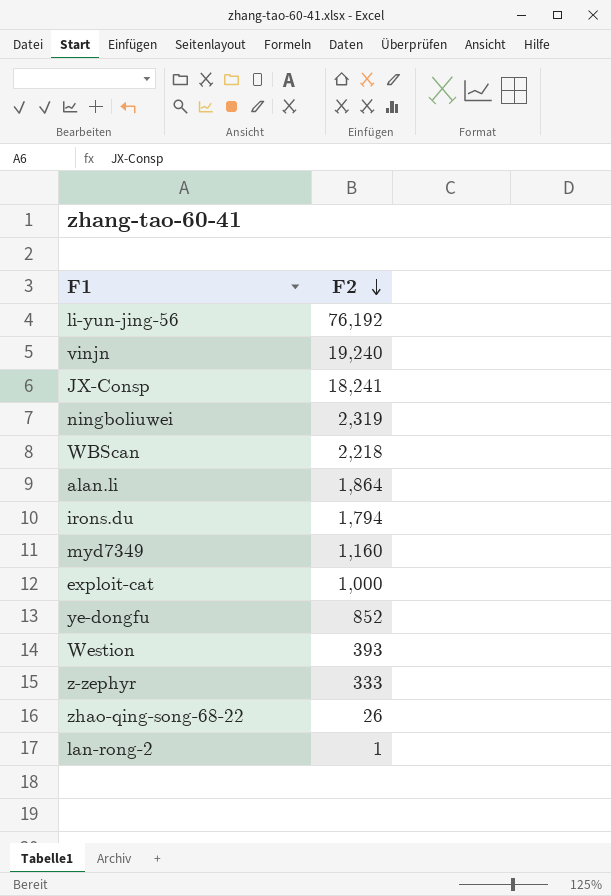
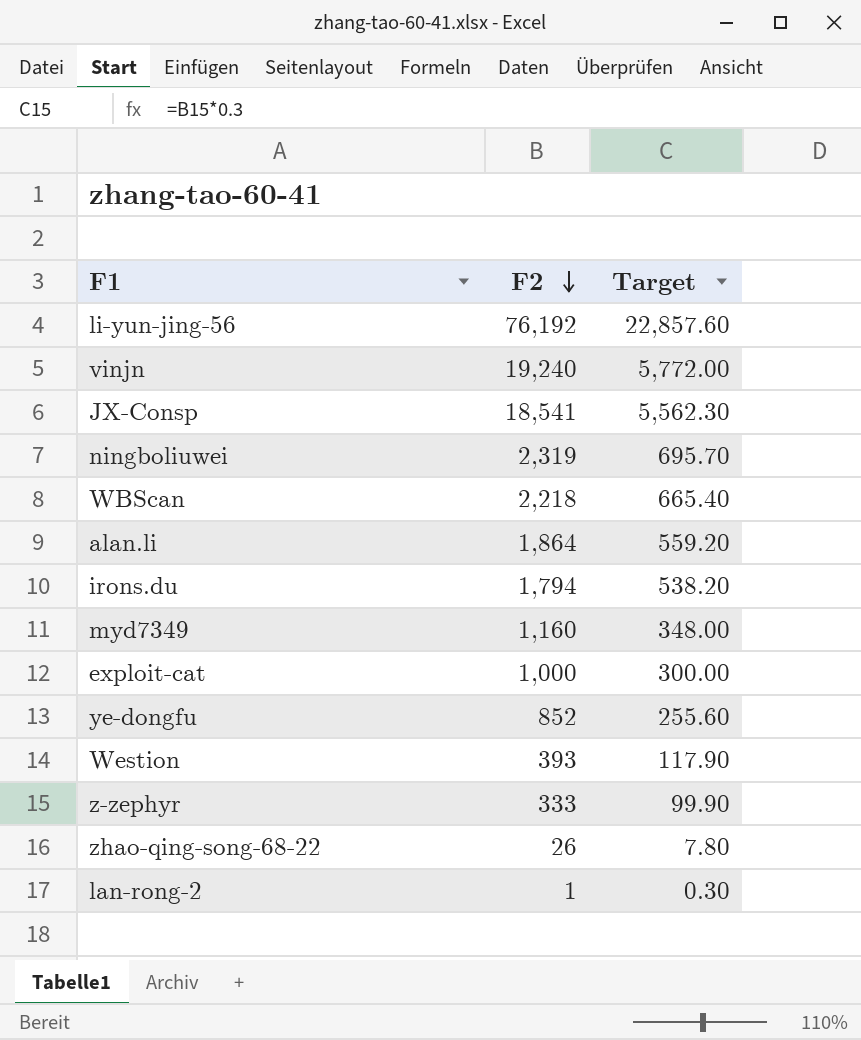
column Target | formula: none -> [F2] * 0.3
JX-Consp | F2: 18,241 -> 18,541

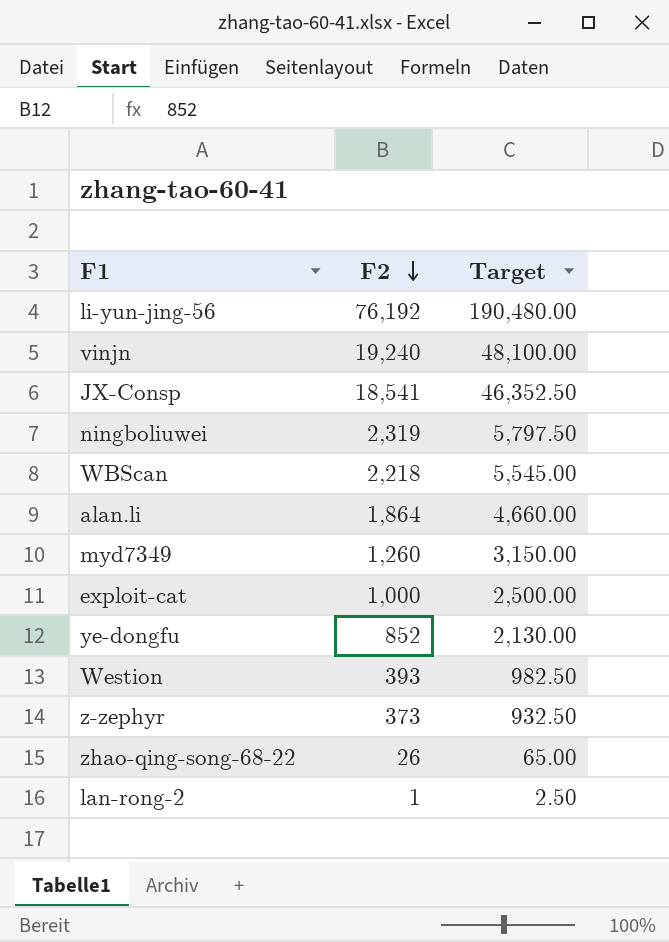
column Target | formula: [F2] * 0.3 -> [F2] * 2.5
row irons.du: 1,794 | 538.20 -> none
myd7349 | F2: 1,160 -> 1,260
z-zephyr | F2: 333 -> 373

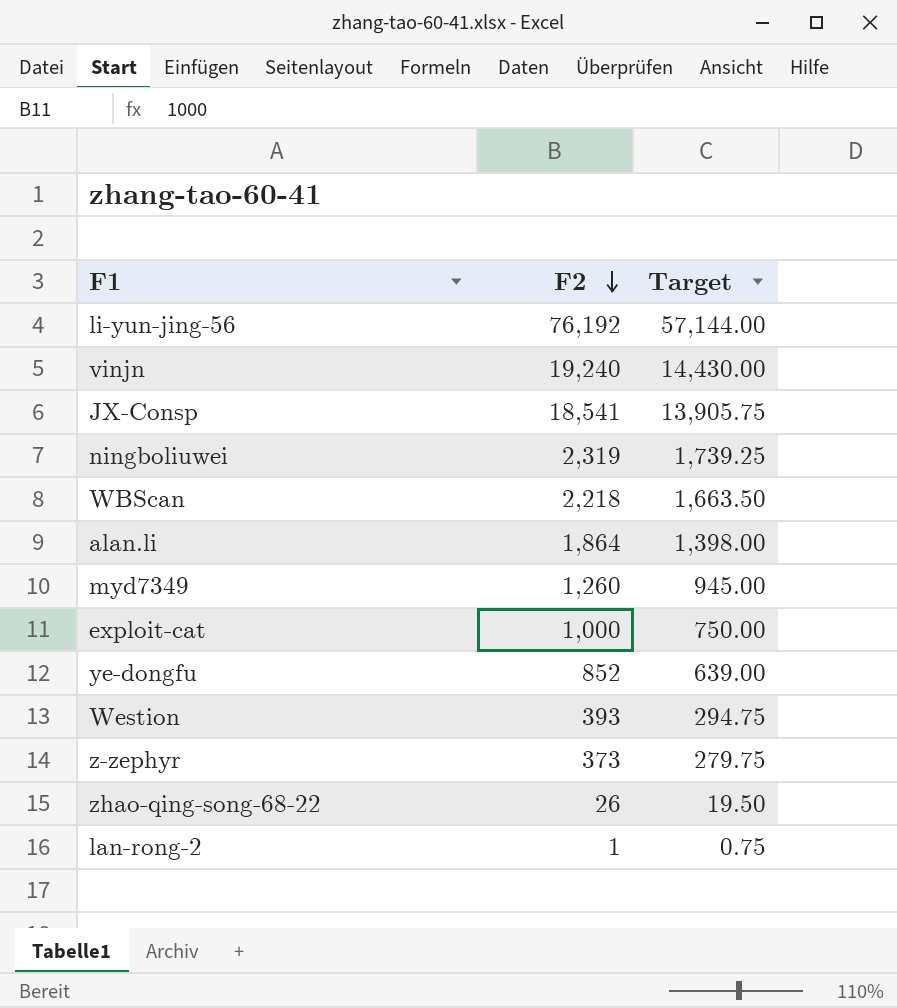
column Target | formula: [F2] * 2.5 -> [F2] * 0.75

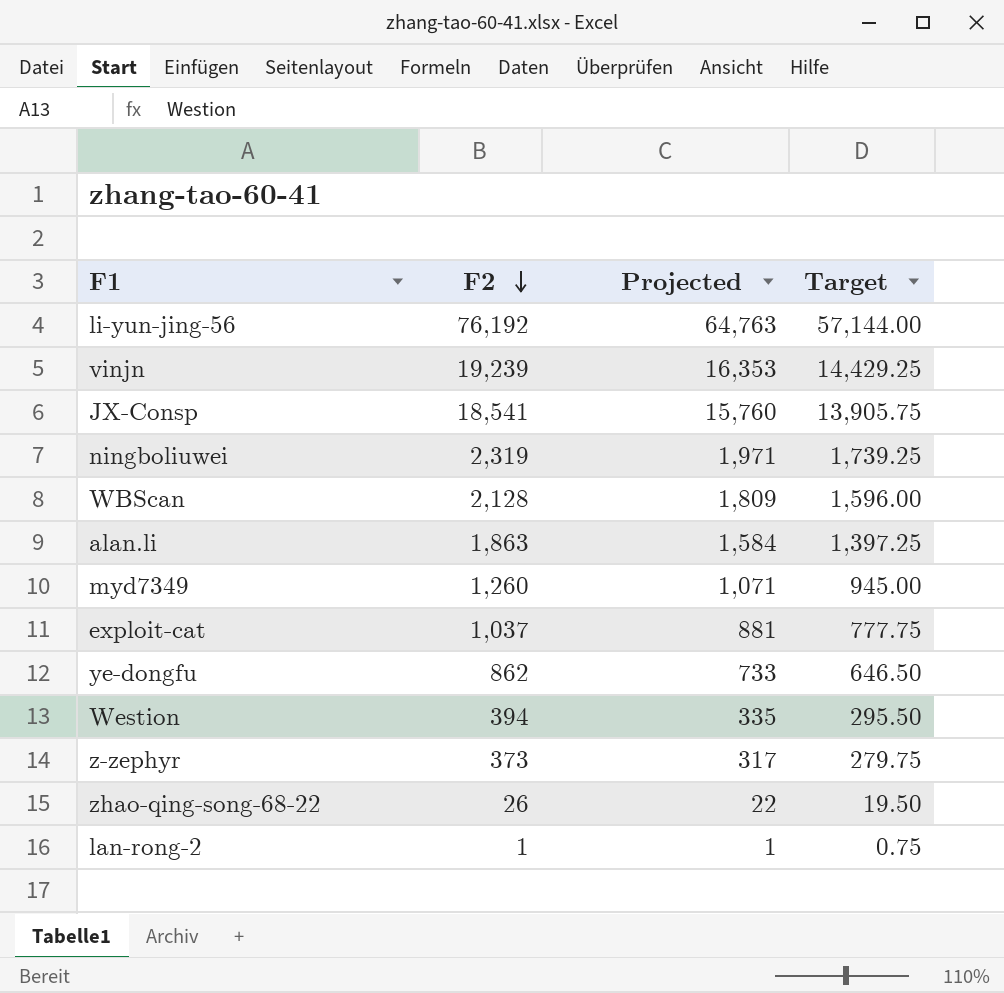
column Projected | formula: none -> [F2] * 0.85
vinjn | F2: 19,240 -> 19,239
vinjn | Target: 14,430.00 -> 14,429.25
WBScan | F2: 2,218 -> 2,128
WBScan | Target: 1,663.50 -> 1,596.00
alan.li | F2: 1,864 -> 1,863
alan.li | Target: 1,398.00 -> 1,397.25
exploit-cat | F2: 1,000 -> 1,037
exploit-cat | Target: 750.00 -> 777.75
ye-dongfu | F2: 852 -> 862
ye-dongfu | Target: 639.00 -> 646.50
Westion | F2: 393 -> 394
Westion | Target: 294.75 -> 295.50

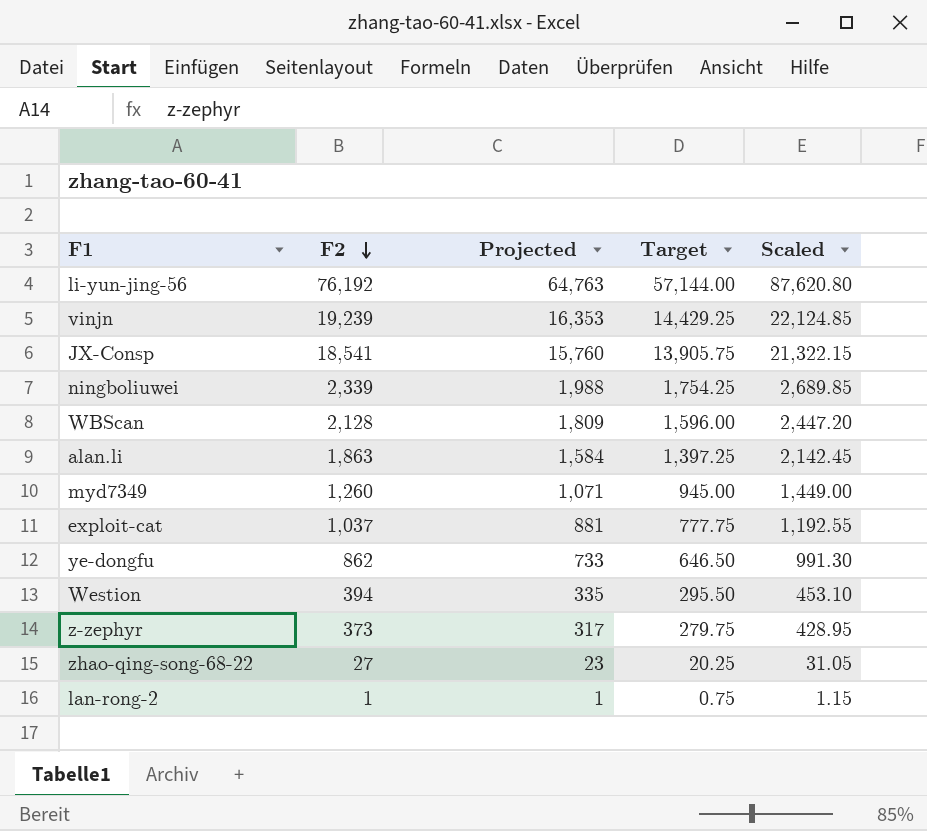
column Scaled | formula: none -> [F2] * 1.15
ningboliuwei | F2: 2,319 -> 2,339
ningboliuwei | Projected: 1,971 -> 1,988
ningboliuwei | Target: 1,739.25 -> 1,754.25
zhao-qing-song-68-22 | F2: 26 -> 27
zhao-qing-song-68-22 | Projected: 22 -> 23
zhao-qing-song-68-22 | Target: 19.50 -> 20.25

